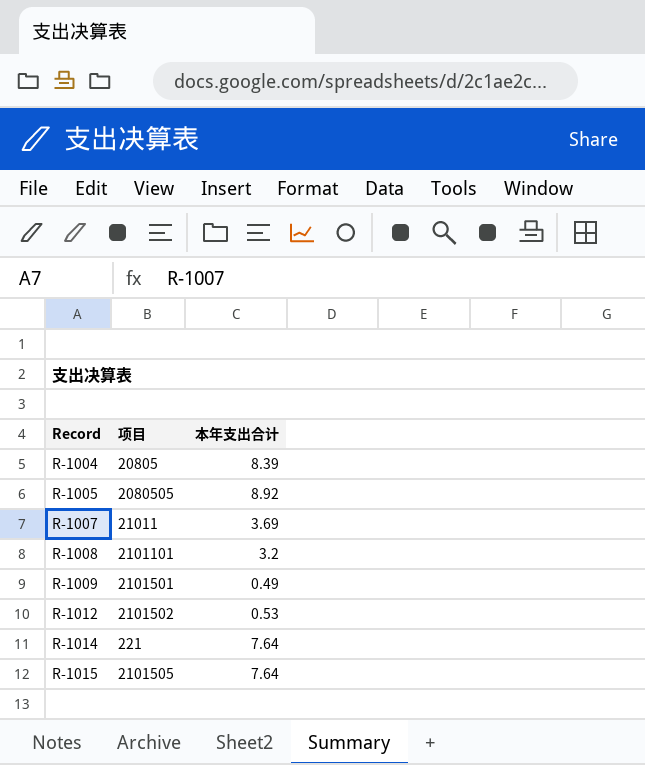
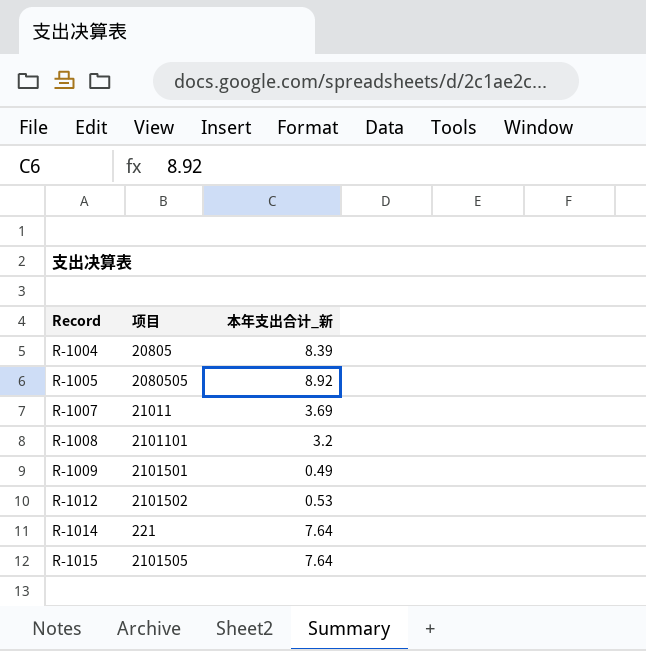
column name: 本年支出合计 -> 本年支出合计_新

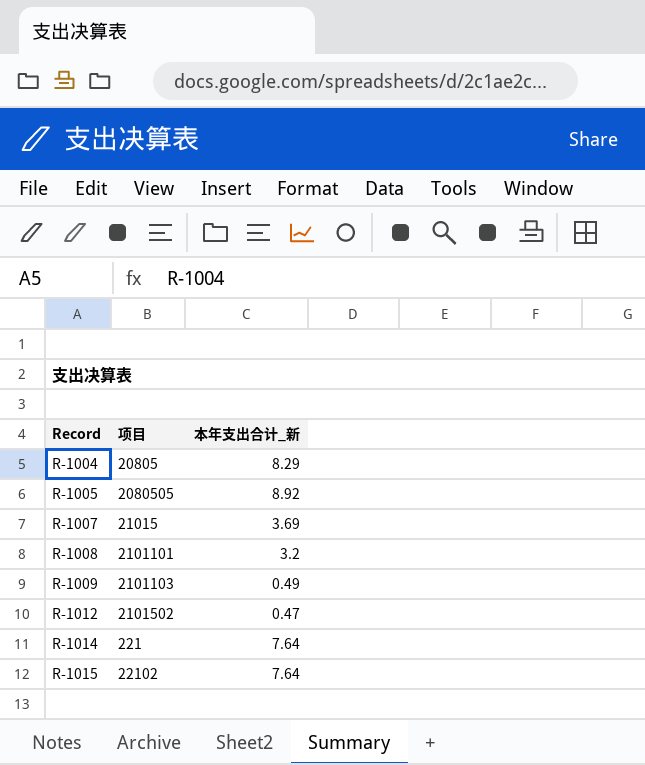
R-1004 | 本年支出合计_新: 8.39 -> 8.29
R-1007 | 项目: 21011 -> 21015
R-1009 | 项目: 2101501 -> 2101103
R-1012 | 本年支出合计_新: 0.53 -> 0.47
R-1015 | 项目: 2101505 -> 22102

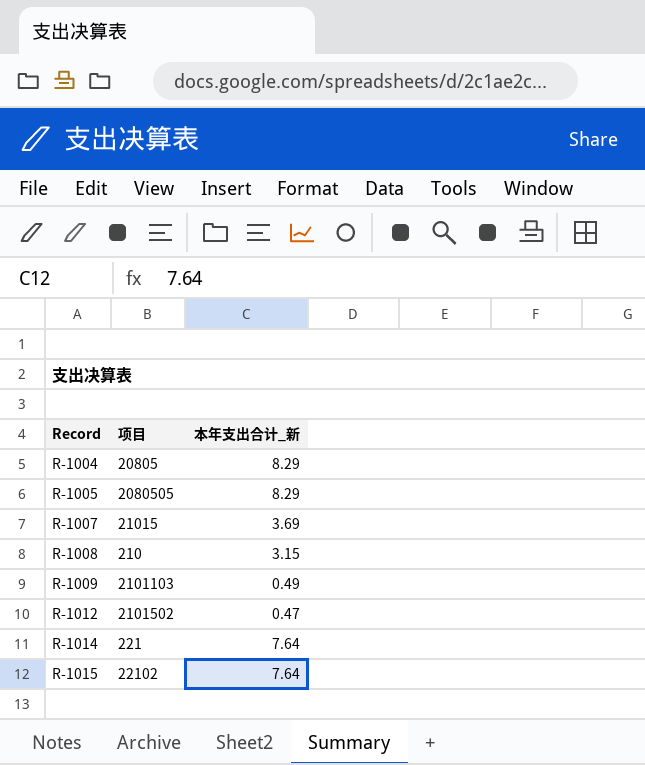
R-1005 | 本年支出合计_新: 8.92 -> 8.29
R-1008 | 项目: 2101101 -> 210
R-1008 | 本年支出合计_新: 3.2 -> 3.15

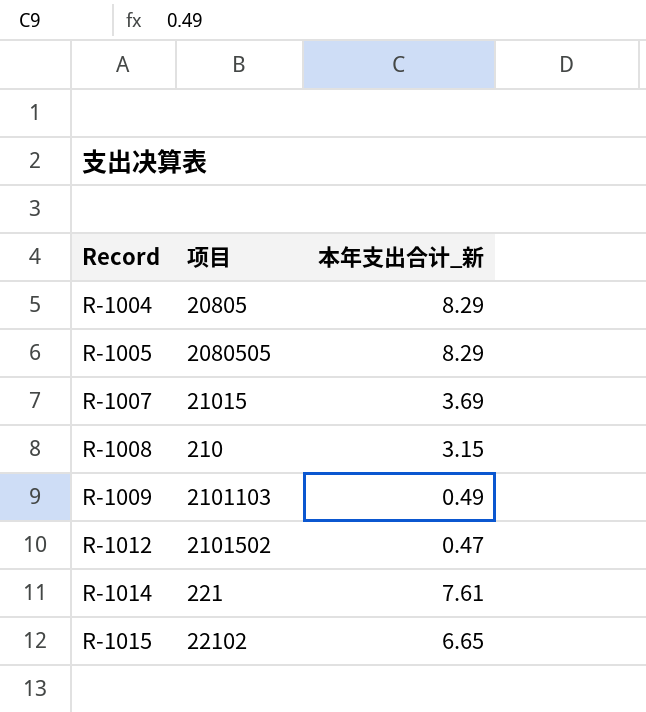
R-1014 | 本年支出合计_新: 7.64 -> 7.61
R-1015 | 本年支出合计_新: 7.64 -> 6.65

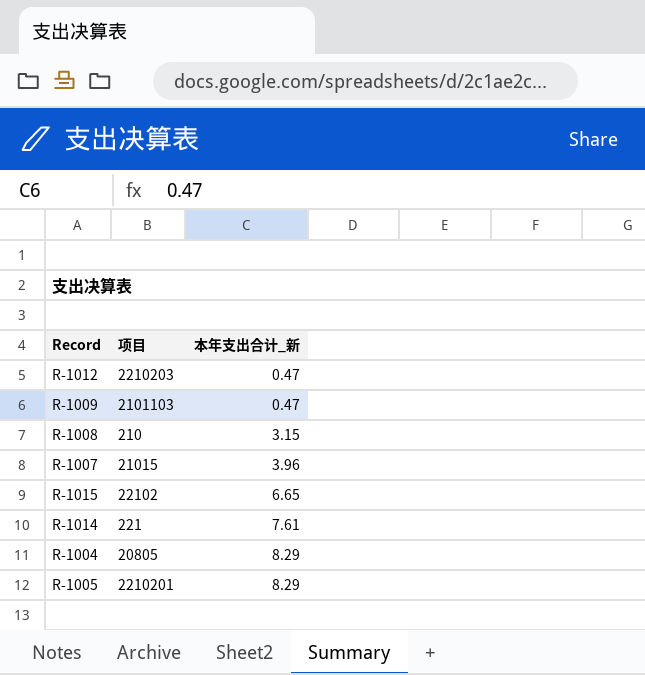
row order: Record ascending -> 本年支出合计_新 ascending
R-1012 | 项目: 2101502 -> 2210203
R-1009 | 本年支出合计_新: 0.49 -> 0.47
R-1007 | 本年支出合计_新: 3.69 -> 3.96
R-1005 | 项目: 2080505 -> 2210201

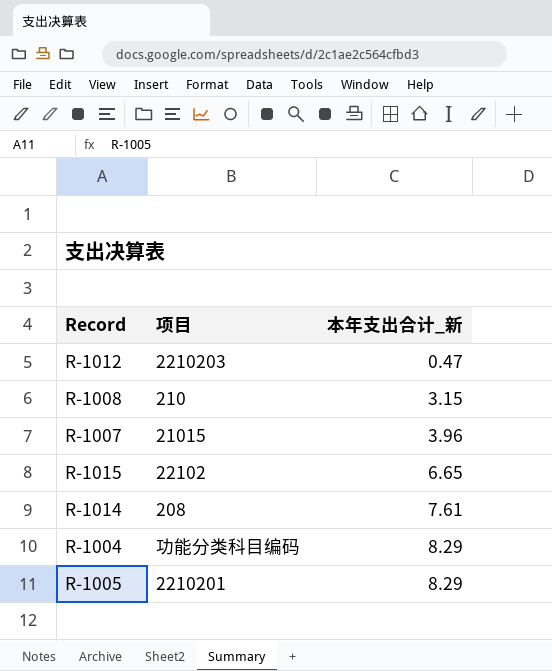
row R-1009: 2101103 | 0.47 -> none
R-1014 | 项目: 221 -> 208
R-1004 | 项目: 20805 -> 功能分类科目编码

